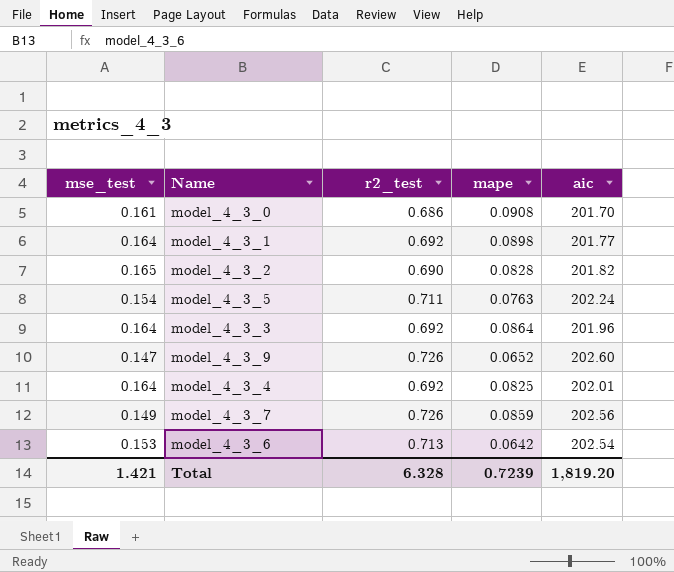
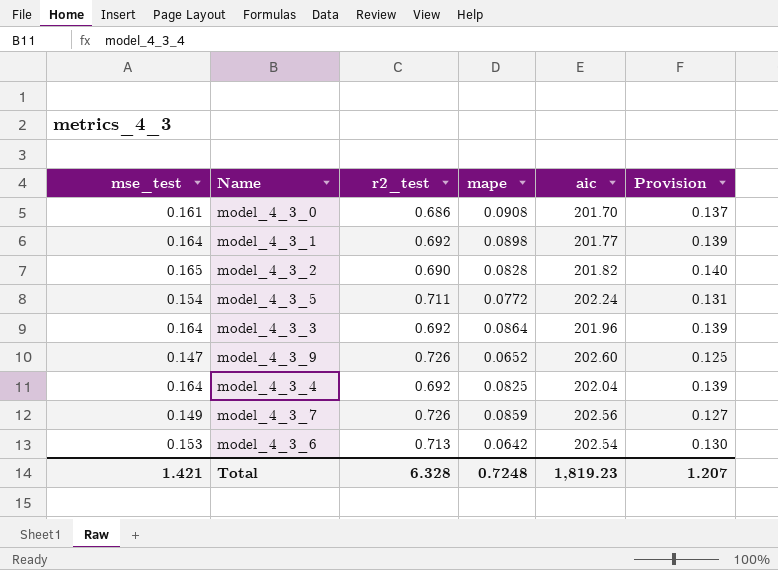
column Provision | formula: none -> [mse_test] * 0.85
model_4_3_5 | mape: 0.0763 -> 0.0772
model_4_3_4 | aic: 202.01 -> 202.04
Total | mape: 0.7239 -> 0.7248
Total | aic: 1,819.20 -> 1,819.23

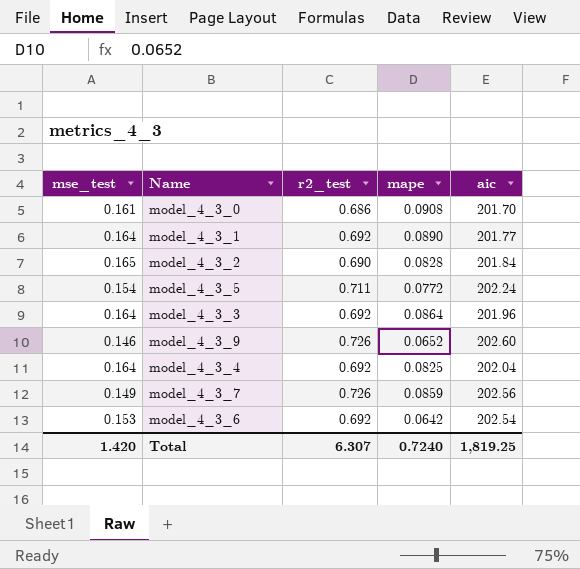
column Provision | formula: [mse_test] * 0.85 -> none
model_4_3_1 | mape: 0.0898 -> 0.0890
model_4_3_2 | aic: 201.82 -> 201.84
model_4_3_9 | mse_test: 0.147 -> 0.146
model_4_3_6 | r2_test: 0.713 -> 0.692
Total | mse_test: 1.421 -> 1.420
Total | r2_test: 6.328 -> 6.307
Total | mape: 0.7248 -> 0.7240
Total | aic: 1,819.23 -> 1,819.25

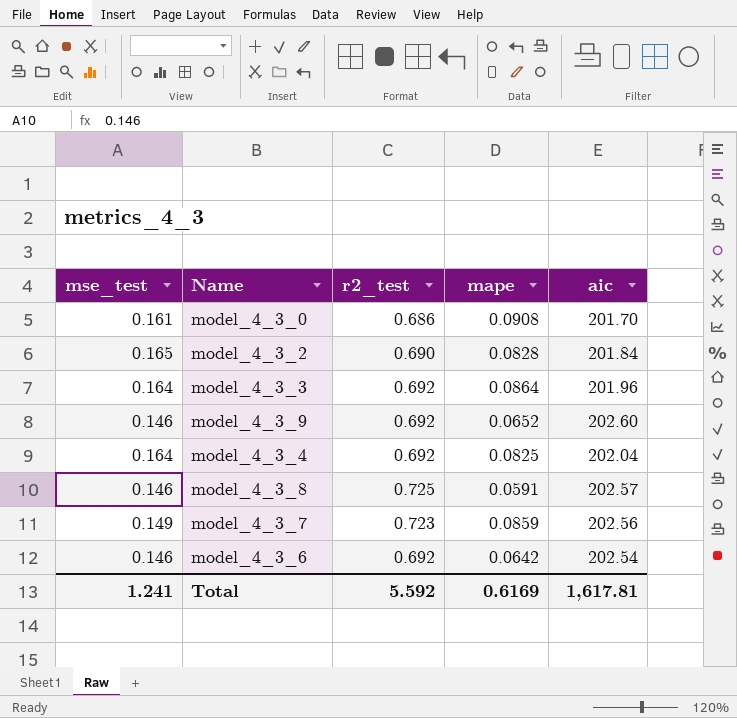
row model_4_3_1: 0.164 | 0.692 | 0.0890 | 201.77 -> none
row model_4_3_5: 0.154 | 0.711 | 0.0772 | 202.24 -> none
model_4_3_9 | r2_test: 0.726 -> 0.692
row model_4_3_8: none -> 0.146 | 0.725 | 0.0591 | 202.57
model_4_3_7 | r2_test: 0.726 -> 0.723
model_4_3_6 | mse_test: 0.153 -> 0.146
Total | mse_test: 1.420 -> 1.241
Total | r2_test: 6.307 -> 5.592
Total | mape: 0.7240 -> 0.6169
Total | aic: 1,819.25 -> 1,617.81

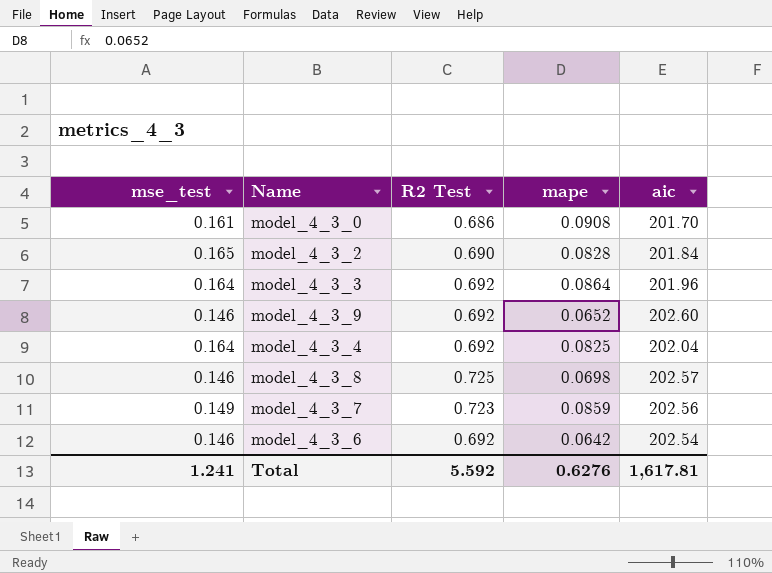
column name: r2_test -> R2 Test
model_4_3_8 | mape: 0.0591 -> 0.0698
Total | mape: 0.6169 -> 0.6276

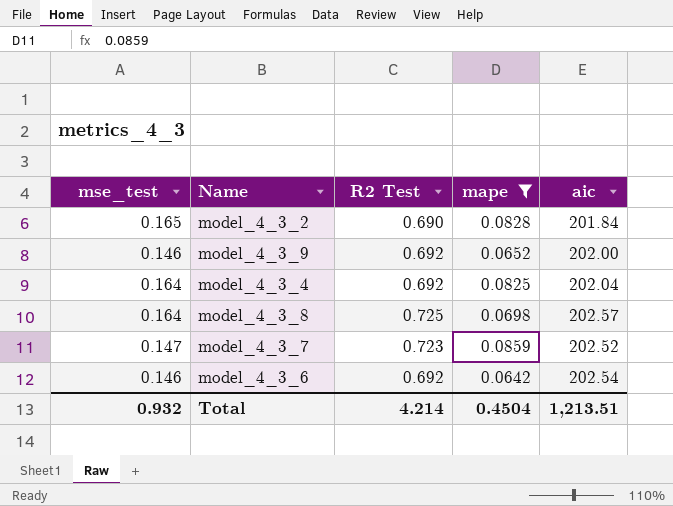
filter: none -> mape <= 0.0859
model_4_3_9 | aic: 202.60 -> 202.00
model_4_3_8 | mse_test: 0.146 -> 0.164
model_4_3_7 | mse_test: 0.149 -> 0.147
model_4_3_7 | aic: 202.56 -> 202.52
Total | mse_test: 1.241 -> 0.932
Total | R2 Test: 5.592 -> 4.214
Total | mape: 0.6276 -> 0.4504
Total | aic: 1,617.81 -> 1,213.51

